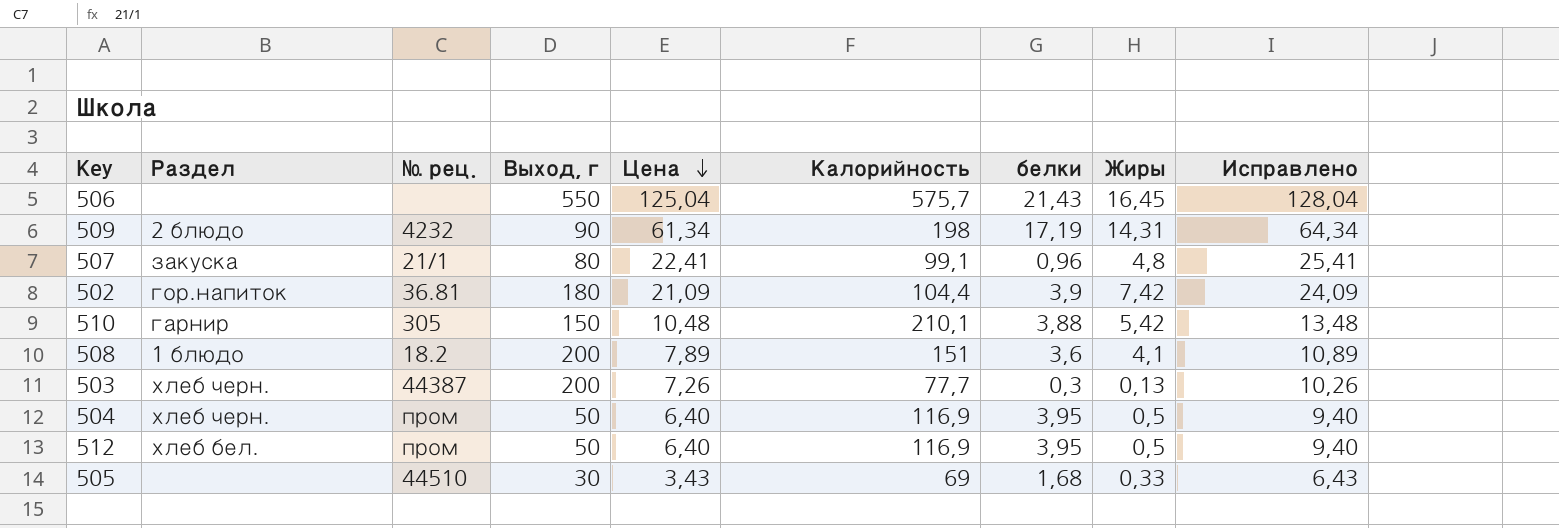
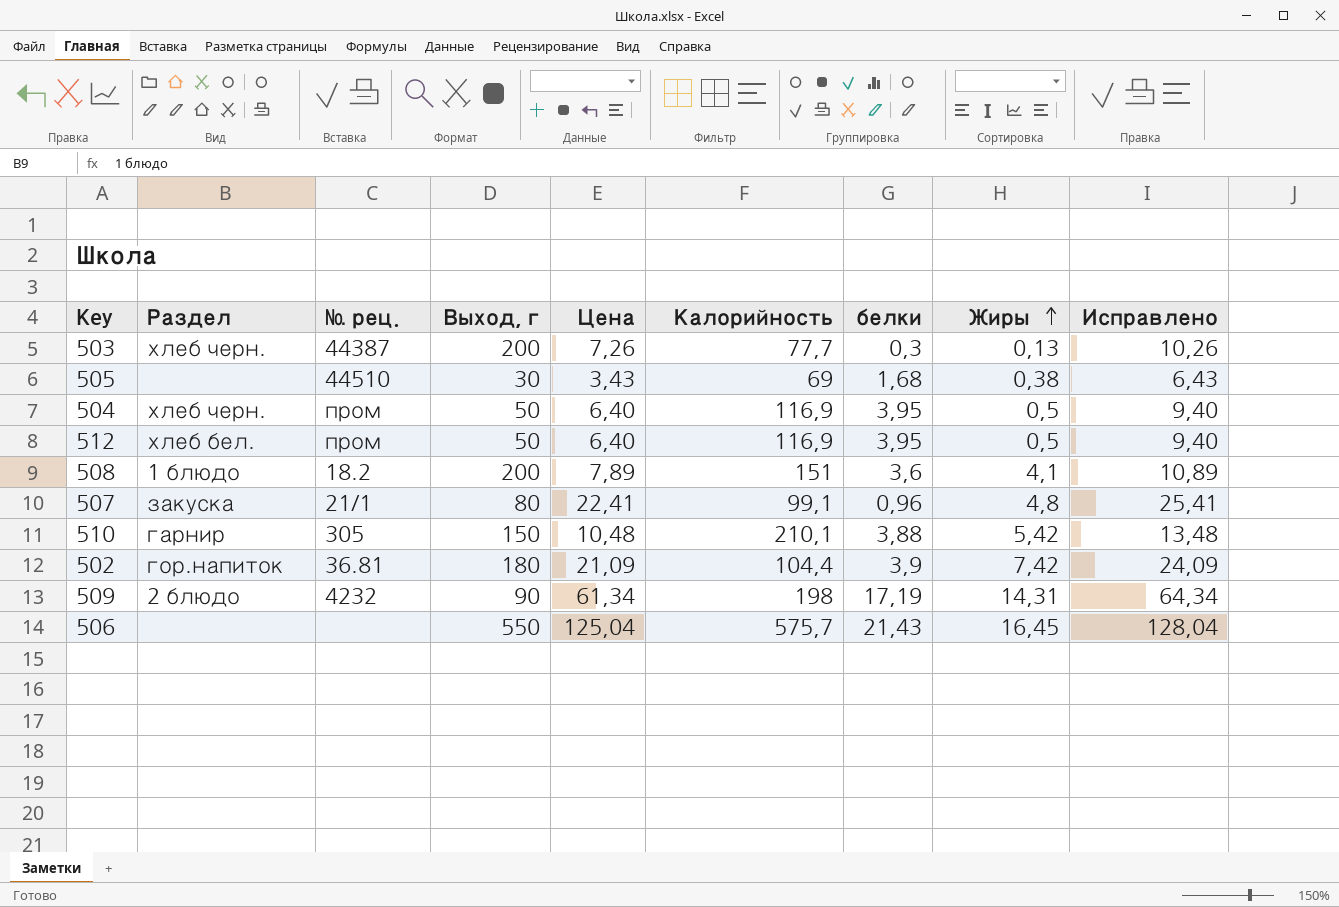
row order: Цена descending -> Жиры ascending
505 | Жиры: 0,33 -> 0,38

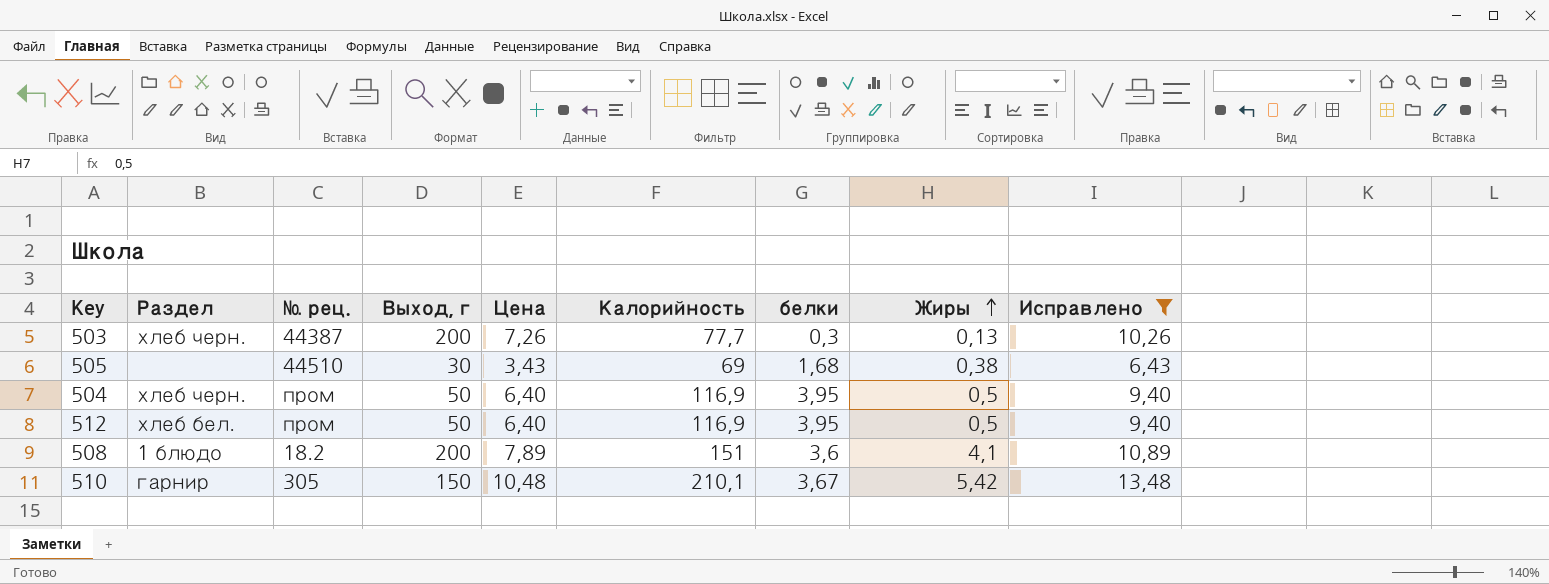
filter: none -> Исправлено <= 13,48
510 | белки: 3,88 -> 3,67

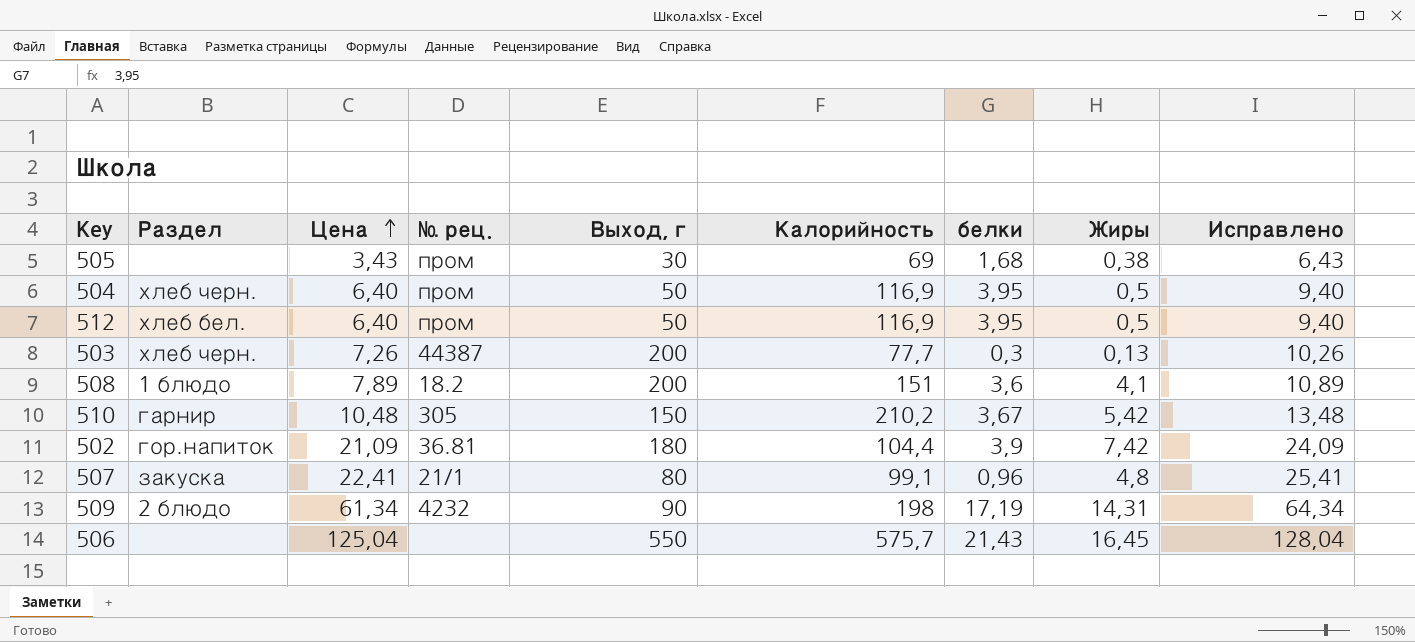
filter: Исправлено <= 13,48 -> none
row order: Жиры ascending -> Цена ascending
column Цена | position: 5 -> 3
505 | № рец.: 44510 -> пром
510 | Калорийность: 210,1 -> 210,2

